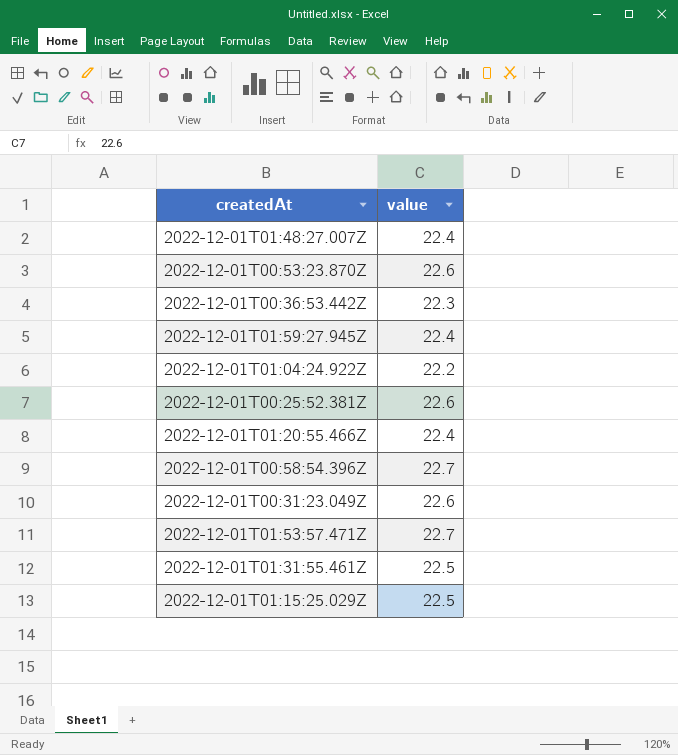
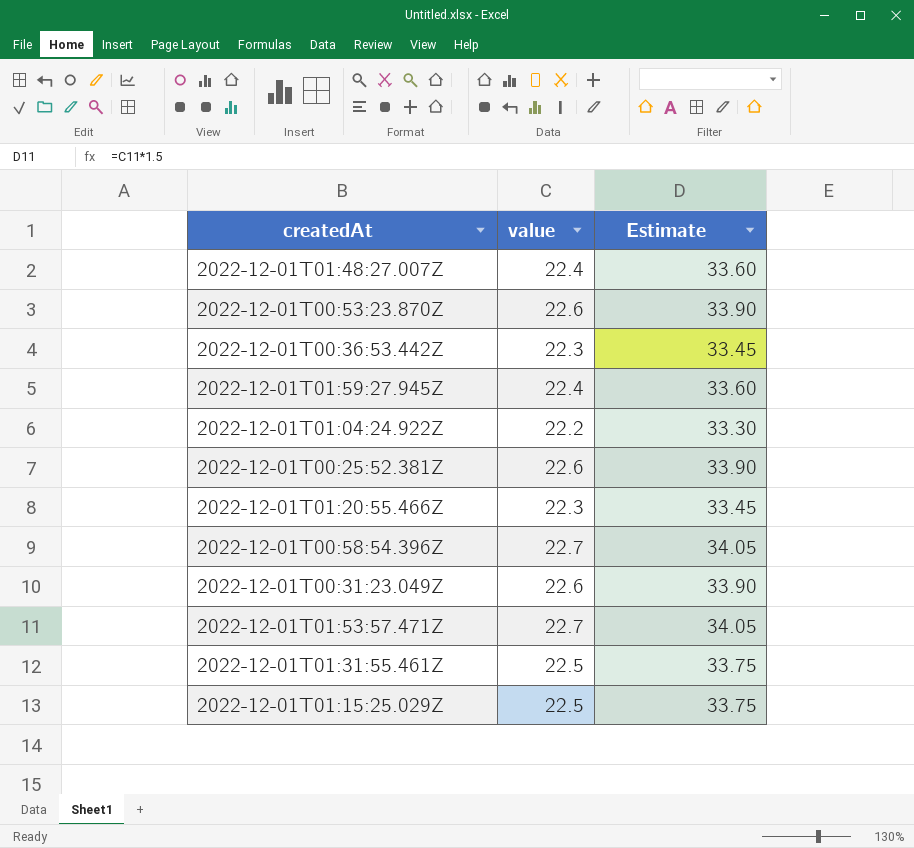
column Estimate | formula: none -> [value] * 1.5
2022-12-01T01:20:55.466Z | value: 22.4 -> 22.3

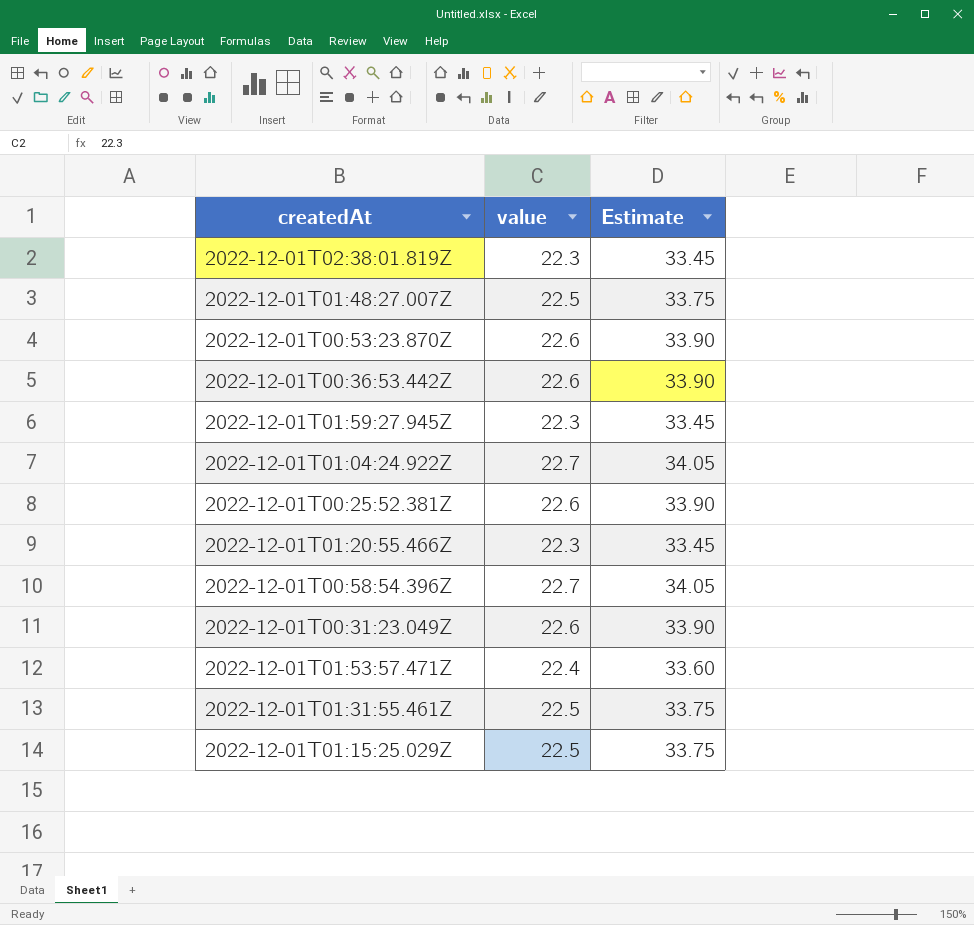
row 2022-12-01T02:38:01.819Z: none -> 22.3 | 33.45
2022-12-01T01:48:27.007Z | value: 22.4 -> 22.5
2022-12-01T01:48:27.007Z | Estimate: 33.60 -> 33.75
2022-12-01T00:36:53.442Z | value: 22.3 -> 22.6
2022-12-01T00:36:53.442Z | Estimate: 33.45 -> 33.90
2022-12-01T01:59:27.945Z | value: 22.4 -> 22.3
2022-12-01T01:59:27.945Z | Estimate: 33.60 -> 33.45
2022-12-01T01:04:24.922Z | value: 22.2 -> 22.7
2022-12-01T01:04:24.922Z | Estimate: 33.30 -> 34.05
2022-12-01T01:53:57.471Z | value: 22.7 -> 22.4
2022-12-01T01:53:57.471Z | Estimate: 34.05 -> 33.60

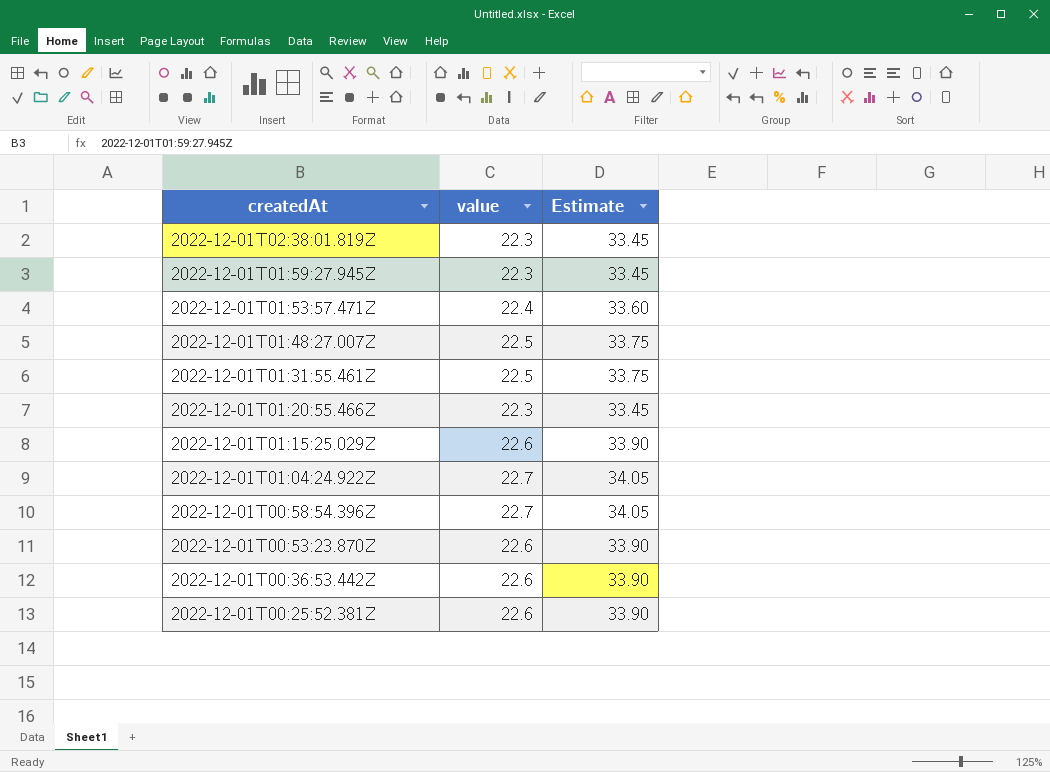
row order: none -> createdAt descending
row 2022-12-01T00:31:23.049Z: 22.6 | 33.90 -> none
2022-12-01T01:15:25.029Z | value: 22.5 -> 22.6
2022-12-01T01:15:25.029Z | Estimate: 33.75 -> 33.90

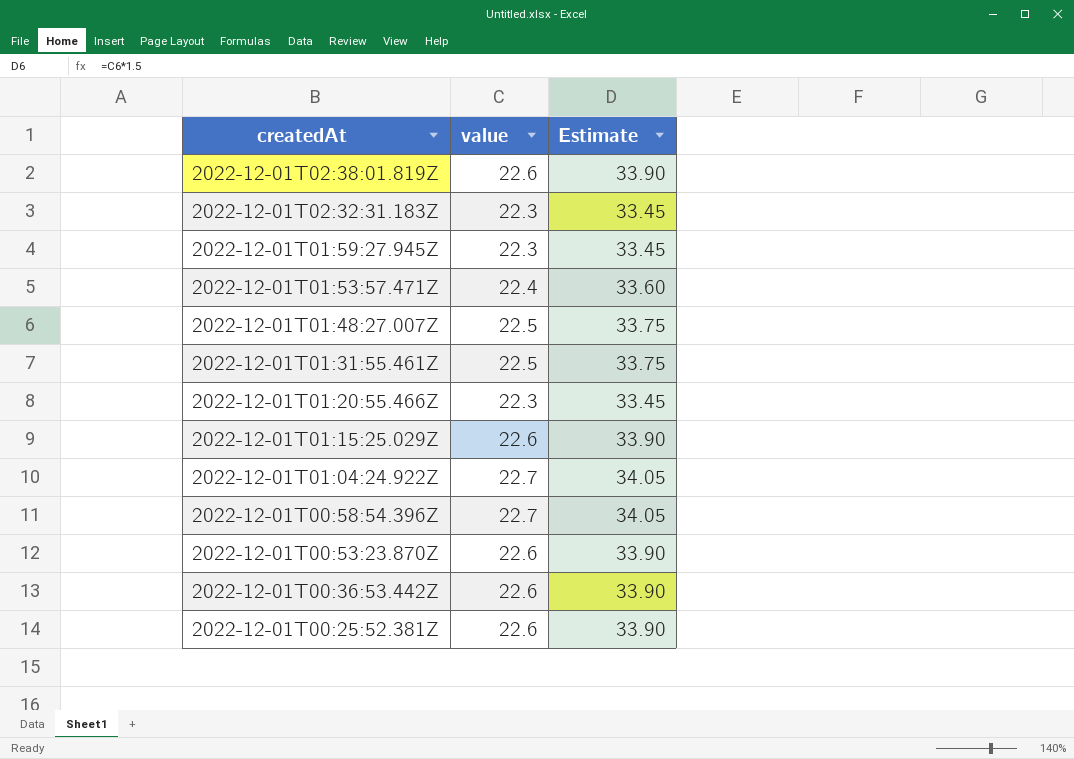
2022-12-01T02:38:01.819Z | value: 22.3 -> 22.6
2022-12-01T02:38:01.819Z | Estimate: 33.45 -> 33.90
row 2022-12-01T02:32:31.183Z: none -> 22.3 | 33.45

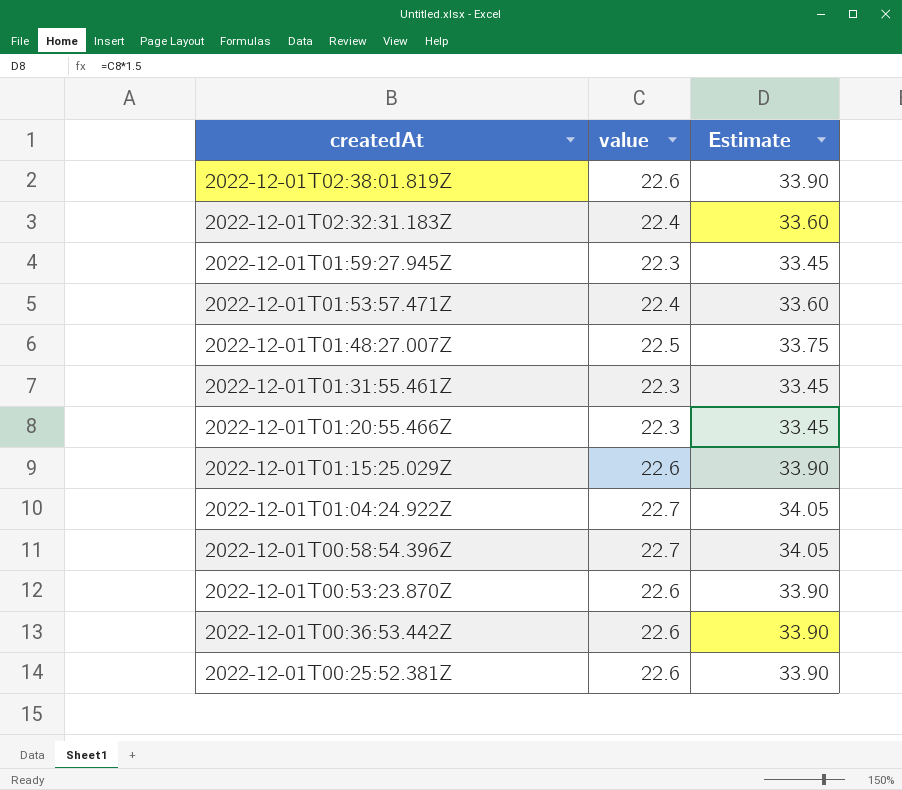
2022-12-01T02:32:31.183Z | value: 22.3 -> 22.4
2022-12-01T02:32:31.183Z | Estimate: 33.45 -> 33.60
2022-12-01T01:31:55.461Z | value: 22.5 -> 22.3
2022-12-01T01:31:55.461Z | Estimate: 33.75 -> 33.45

